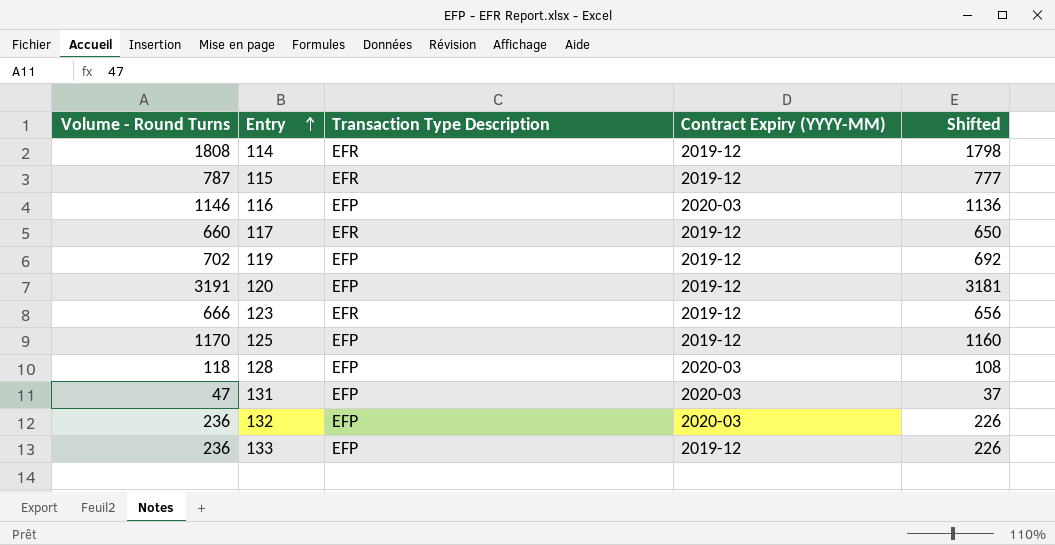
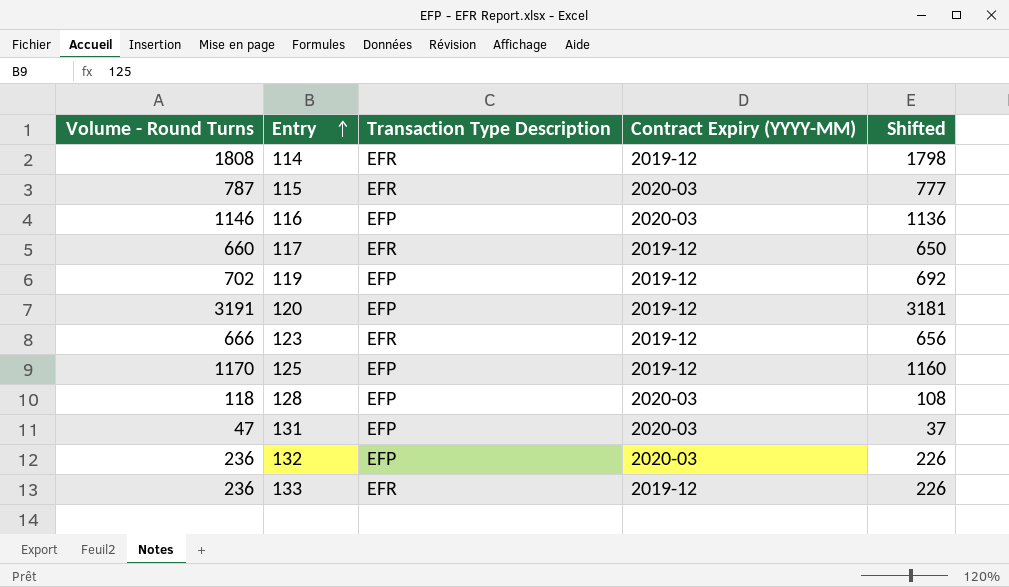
115 | Contract Expiry (YYYY-MM): 2019-12 -> 2020-03
133 | Transaction Type Description: EFP -> EFR

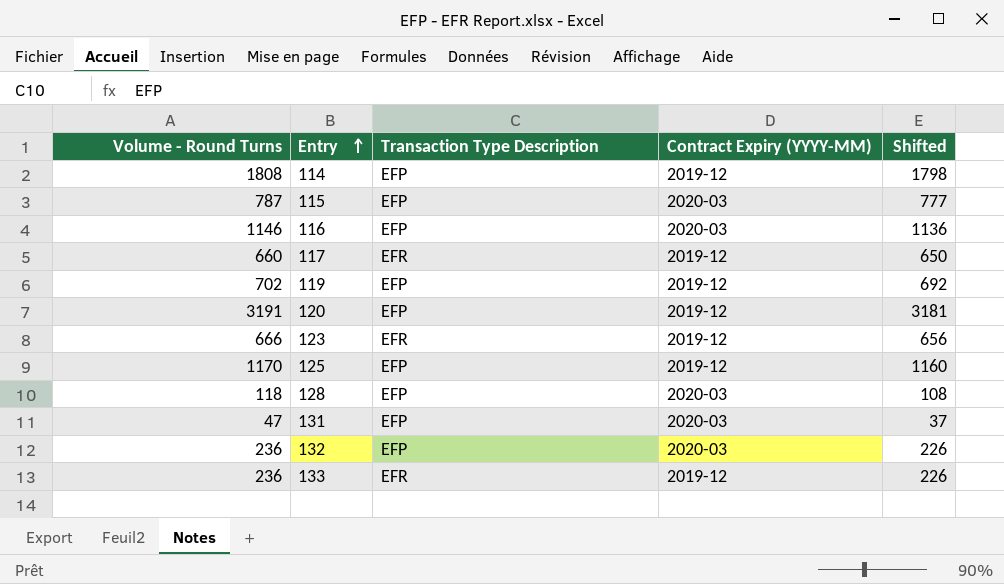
114 | Transaction Type Description: EFR -> EFP
115 | Transaction Type Description: EFR -> EFP

